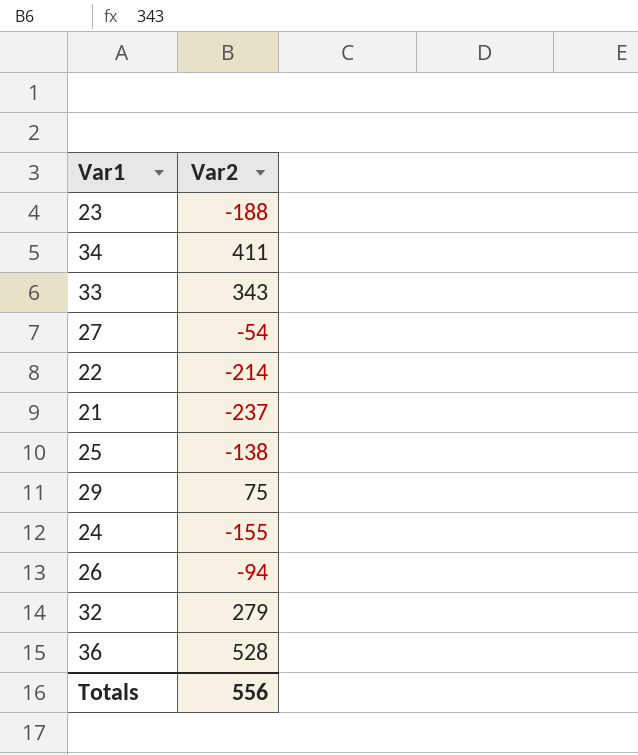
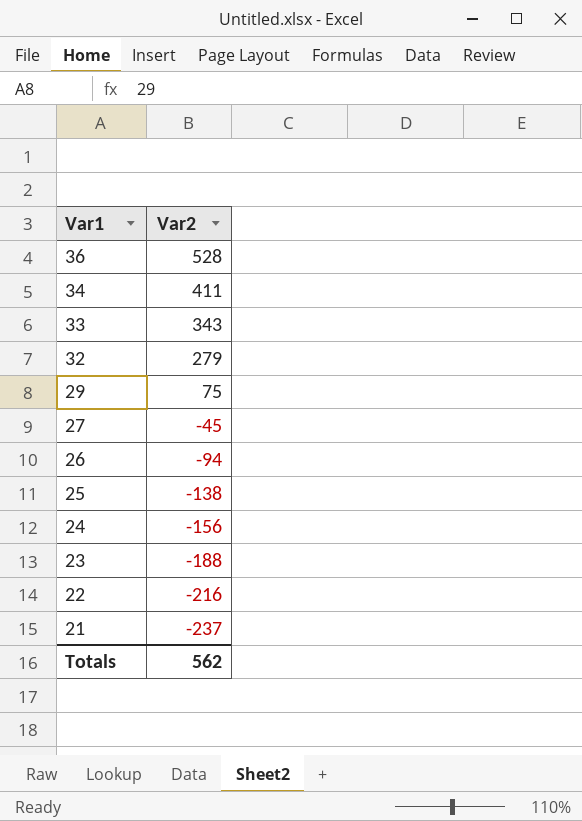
row order: none -> Var1 descending
27 | Var2: -54 -> -45
24 | Var2: -155 -> -156
22 | Var2: -214 -> -216
Totals | Var2: 556 -> 562

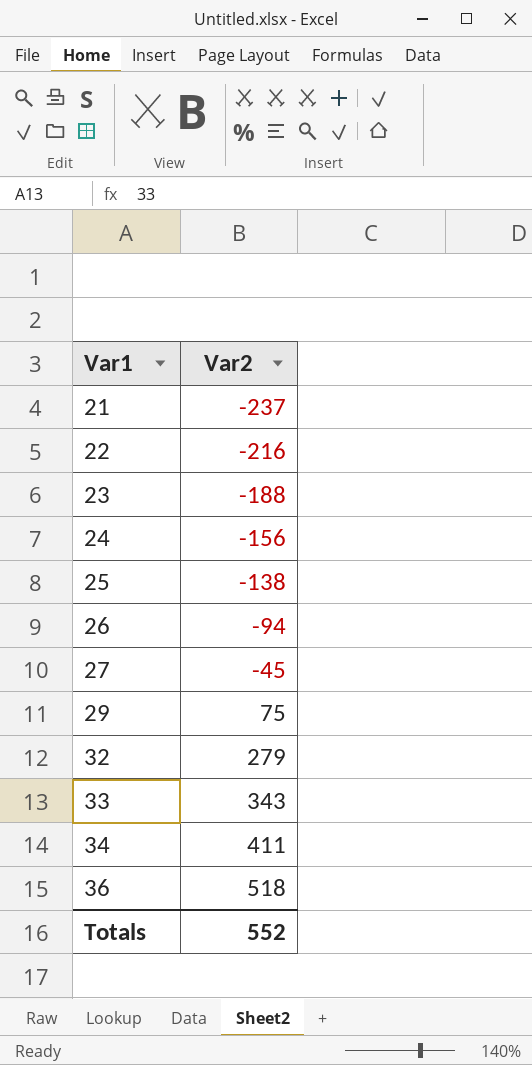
row order: Var1 descending -> Var1 ascending
36 | Var2: 528 -> 518
Totals | Var2: 562 -> 552

